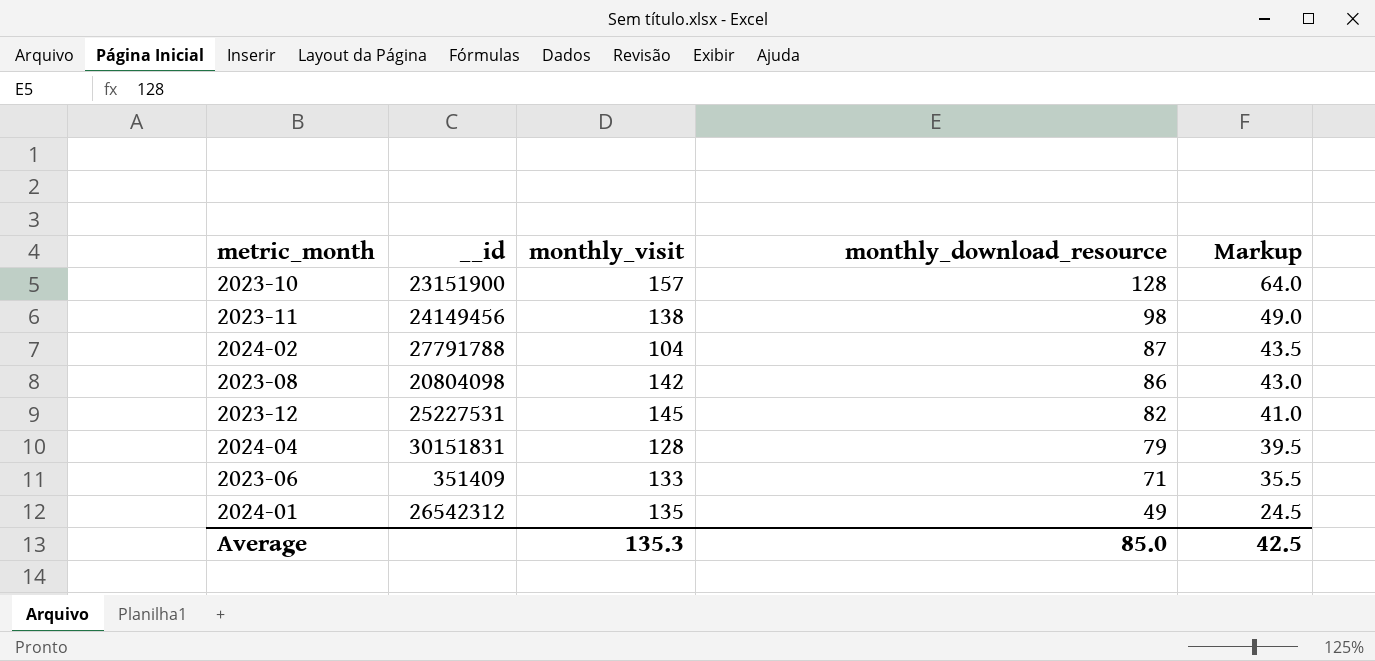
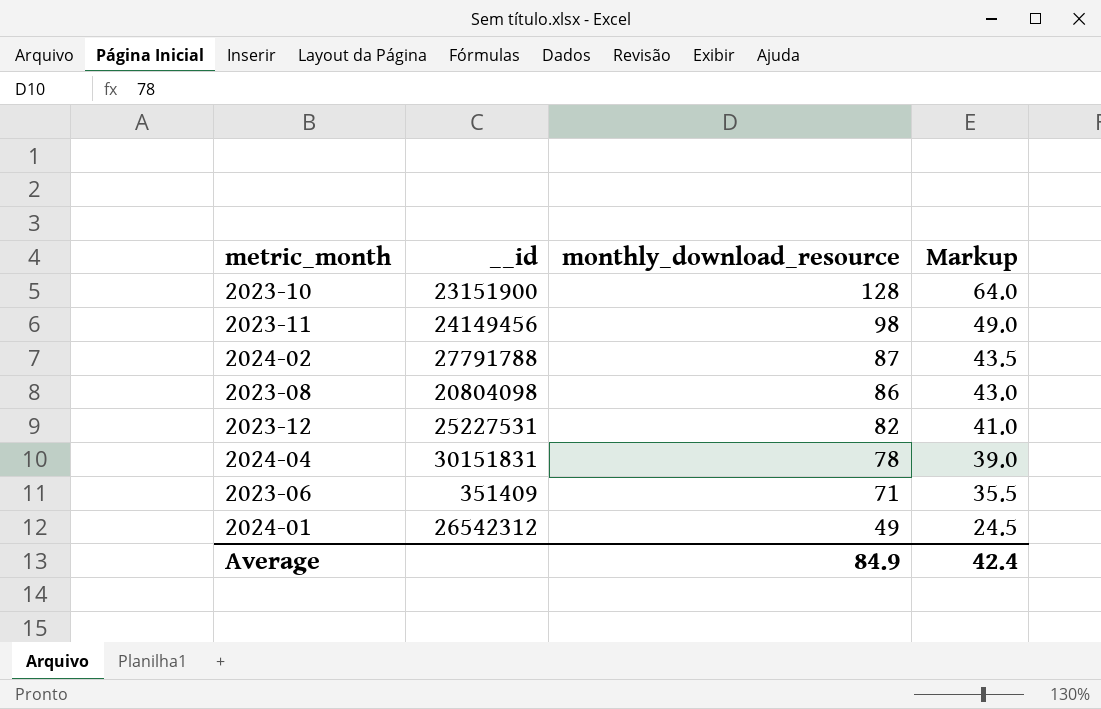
column monthly_visit | position: 3 -> none
2024-04 | monthly_download_resource: 79 -> 78
2024-04 | Markup: 39.5 -> 39.0
Average | monthly_download_resource: 85.0 -> 84.9
Average | Markup: 42.5 -> 42.4

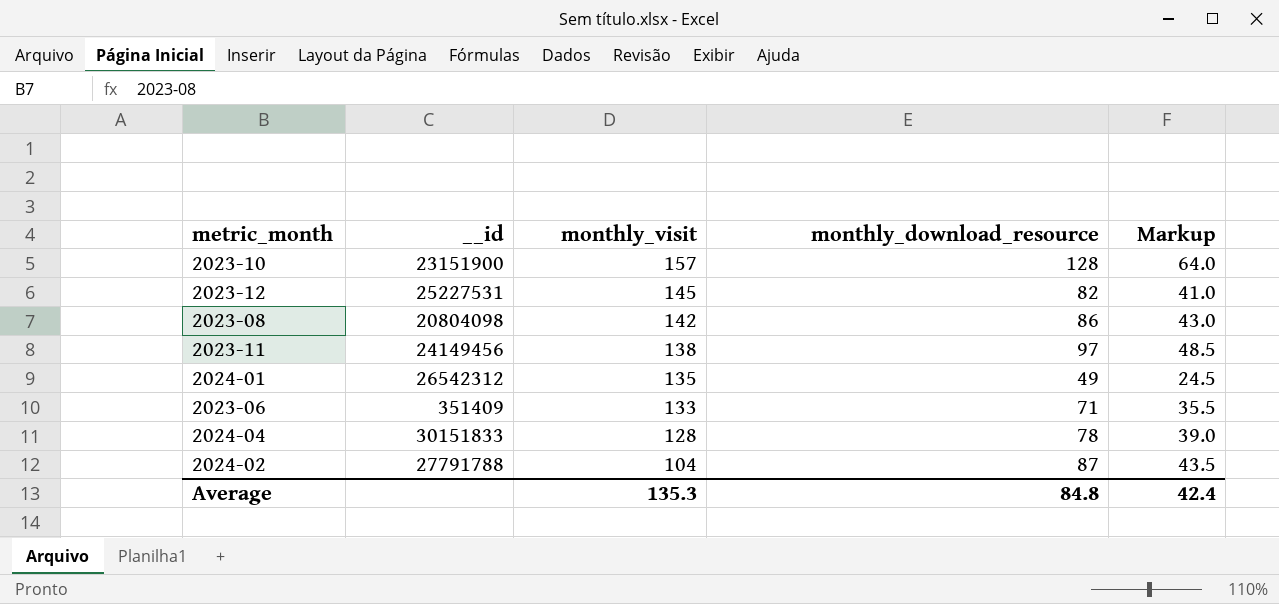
row order: monthly_download_resource descending -> monthly_visit descending
column monthly_visit | position: none -> 3
2023-11 | monthly_download_resource: 98 -> 97
2023-11 | Markup: 49.0 -> 48.5
2024-04 | __id: 30151831 -> 30151833
Average | monthly_download_resource: 84.9 -> 84.8

